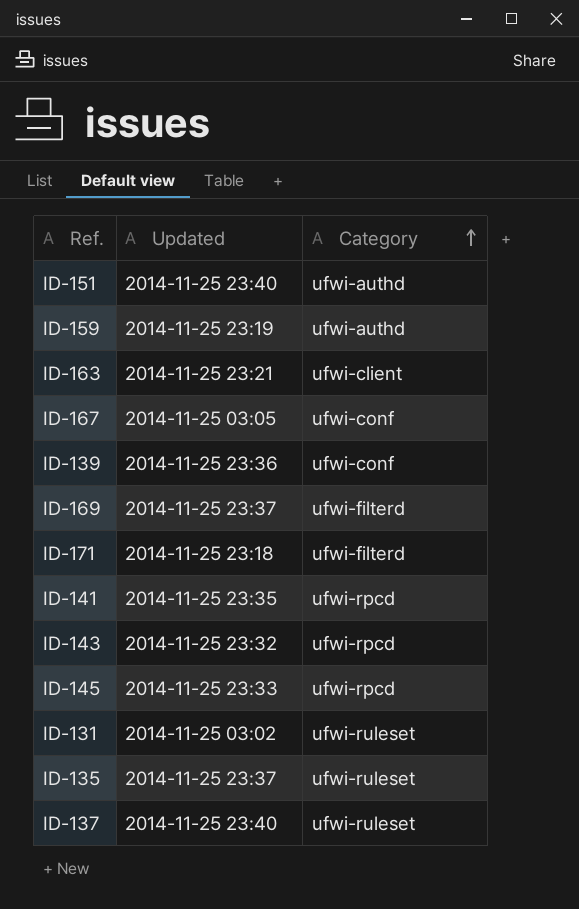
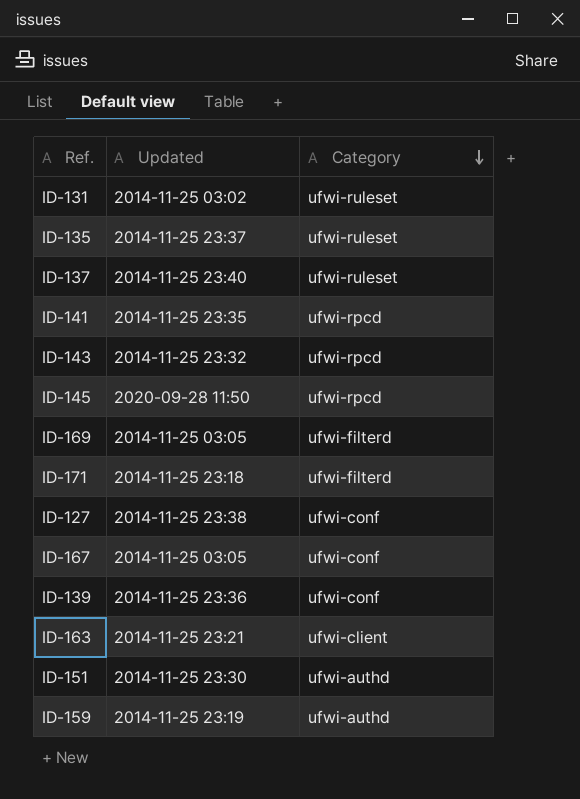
row order: Category ascending -> Category descending
ID-145 | Updated: 2014-11-25 23:33 -> 2020-09-28 11:50
ID-169 | Updated: 2014-11-25 23:37 -> 2014-11-25 03:05
row ID-127: none -> 2014-11-25 23:38 | ufwi-conf
ID-151 | Updated: 2014-11-25 23:40 -> 2014-11-25 23:30

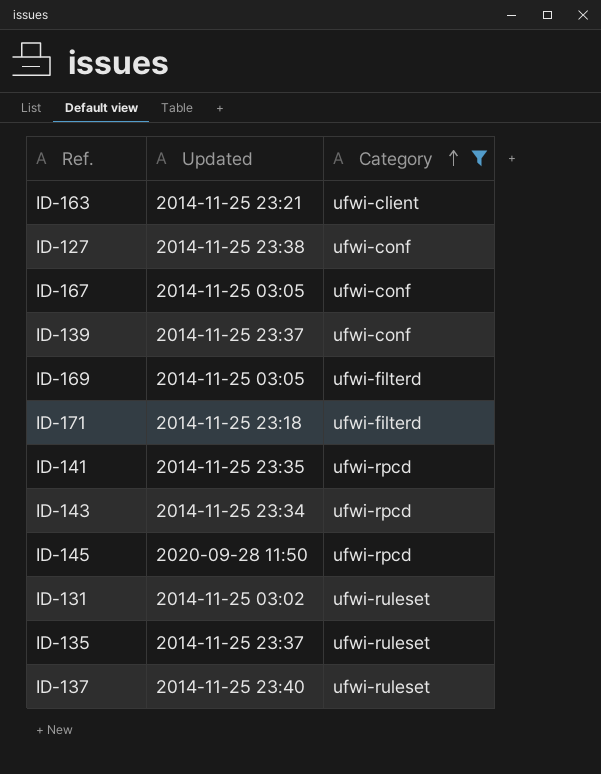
filter: none -> Category != ufwi-authd
row order: Category descending -> Category ascending
ID-139 | Updated: 2014-11-25 23:36 -> 2014-11-25 23:37
ID-143 | Updated: 2014-11-25 23:32 -> 2014-11-25 23:34

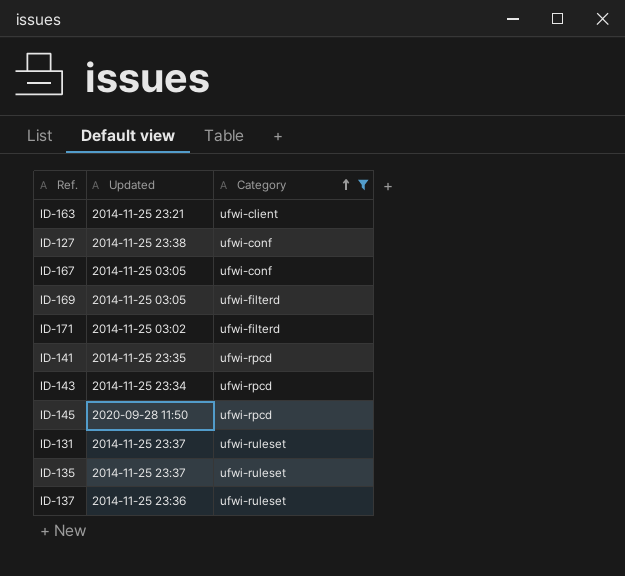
row ID-139: 2014-11-25 23:37 | ufwi-conf -> none
ID-171 | Updated: 2014-11-25 23:18 -> 2014-11-25 03:02
ID-131 | Updated: 2014-11-25 03:02 -> 2014-11-25 23:37
ID-137 | Updated: 2014-11-25 23:40 -> 2014-11-25 23:36

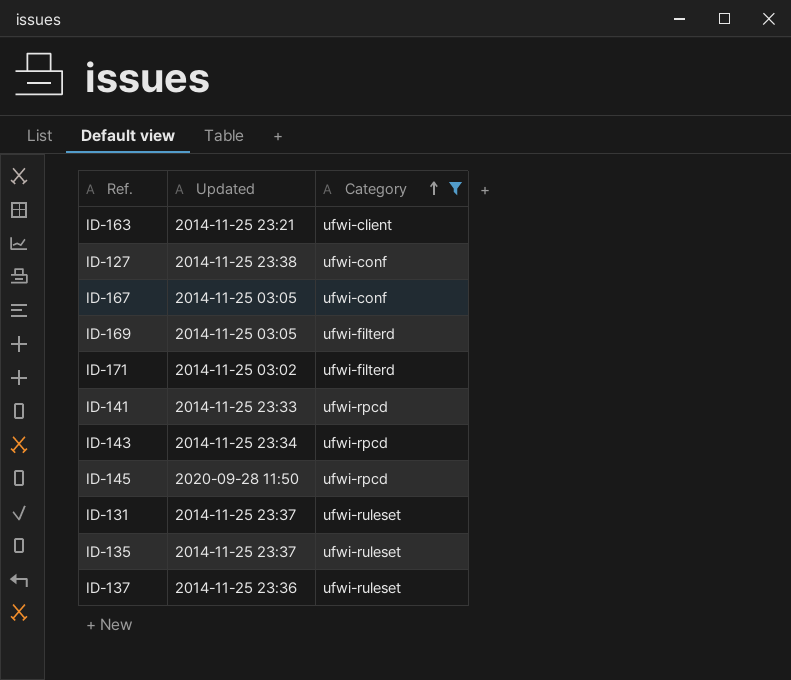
ID-141 | Updated: 2014-11-25 23:35 -> 2014-11-25 23:33

